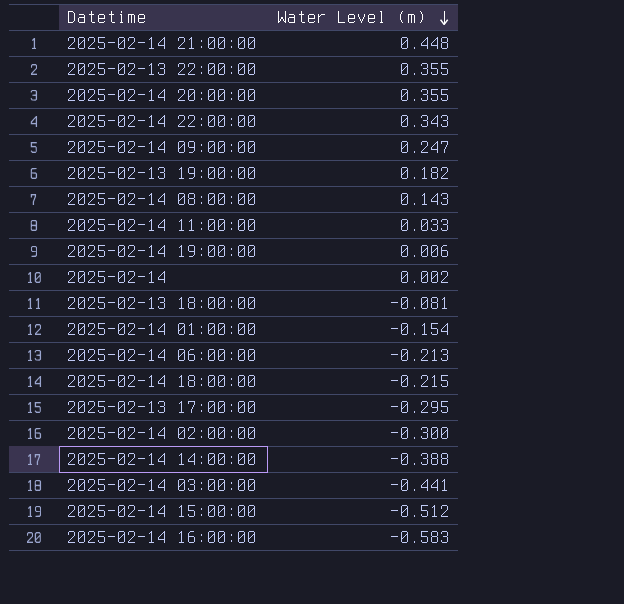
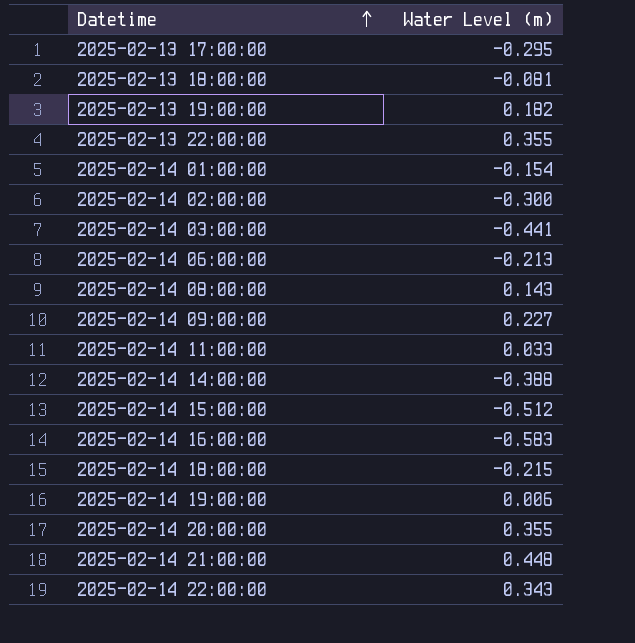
row order: Water Level (m) descending -> Datetime ascending
row 2025-02-14: 0.002 -> none
2025-02-14 09:00:00 | Water Level (m): 0.247 -> 0.227

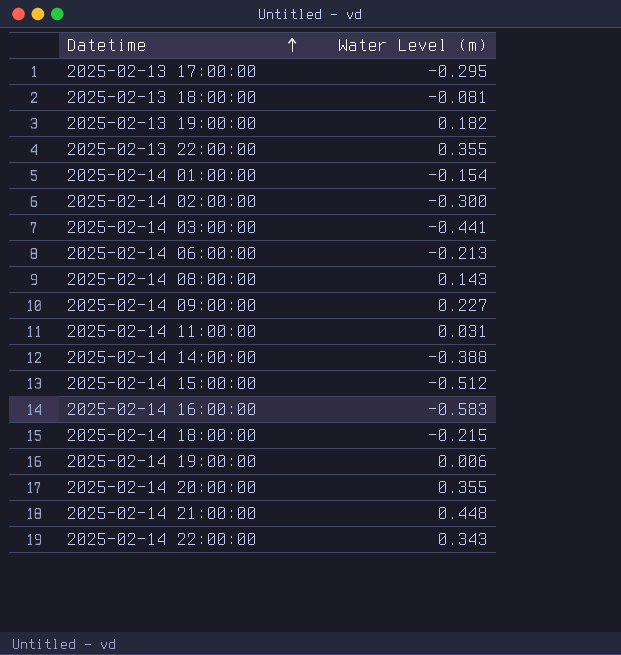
2025-02-14 11:00:00 | Water Level (m): 0.033 -> 0.031

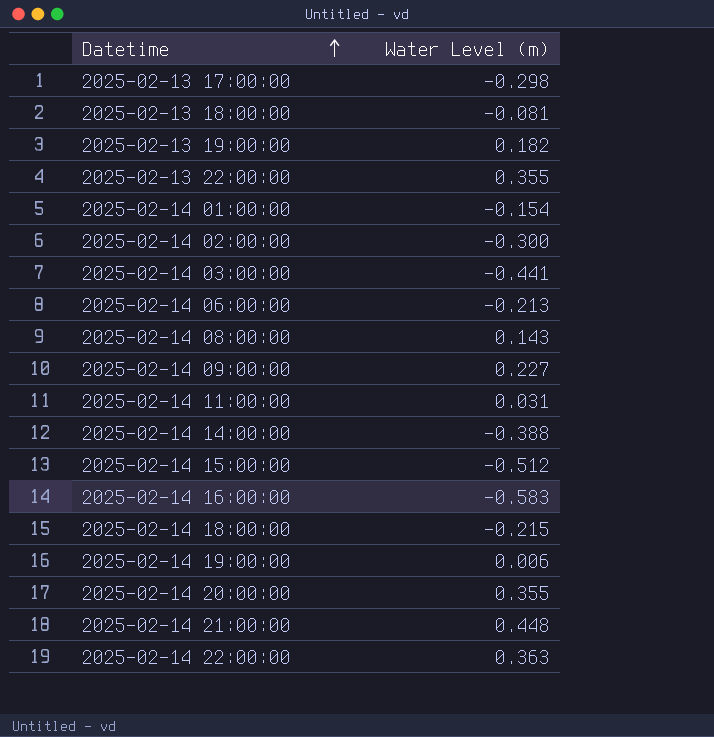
2025-02-13 17:00:00 | Water Level (m): -0.295 -> -0.298
2025-02-14 22:00:00 | Water Level (m): 0.343 -> 0.363

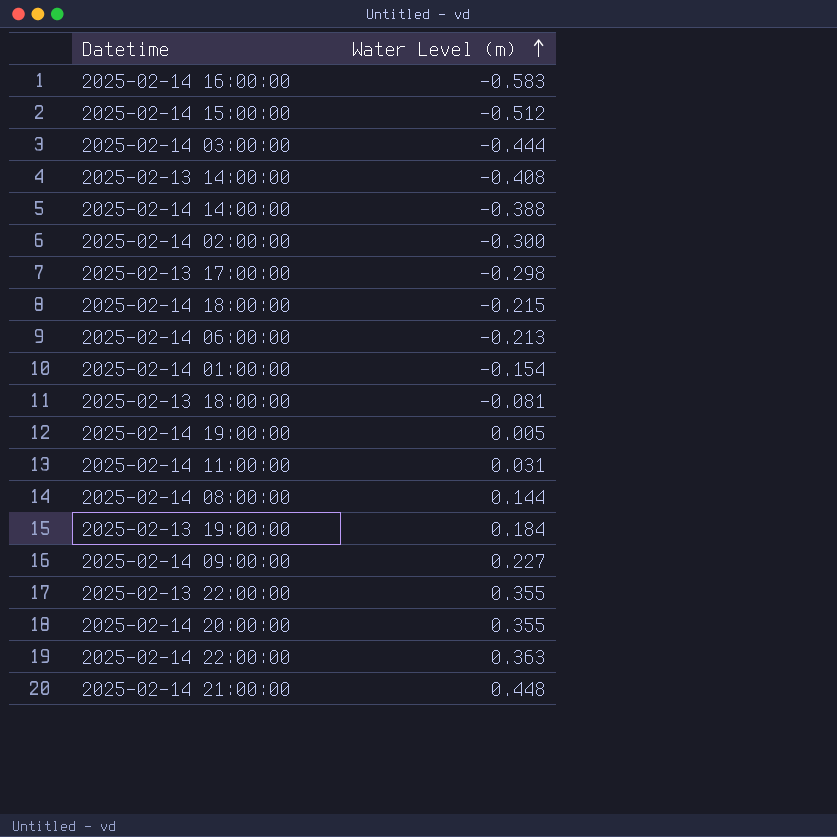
row order: Datetime ascending -> Water Level (m) ascending
2025-02-14 03:00:00 | Water Level (m): -0.441 -> -0.444
row 2025-02-13 14:00:00: none -> -0.408
2025-02-14 19:00:00 | Water Level (m): 0.006 -> 0.005
2025-02-14 08:00:00 | Water Level (m): 0.143 -> 0.144
2025-02-13 19:00:00 | Water Level (m): 0.182 -> 0.184

